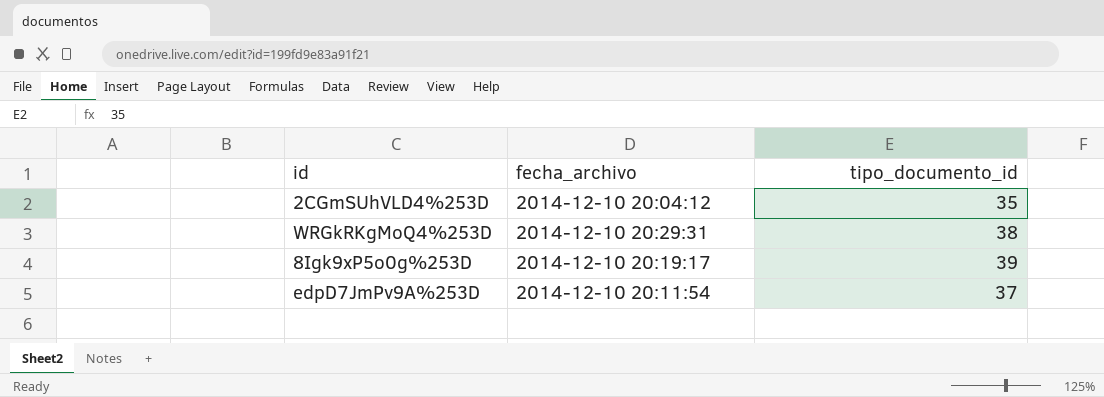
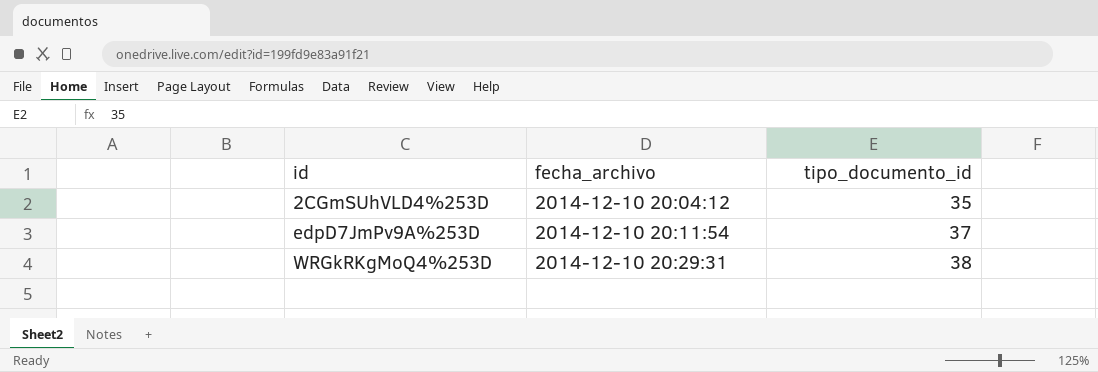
row order: none -> id ascending
row 8Igk9xP5o0g%253D: 2014-12-10 20:19:17 | 39 -> none

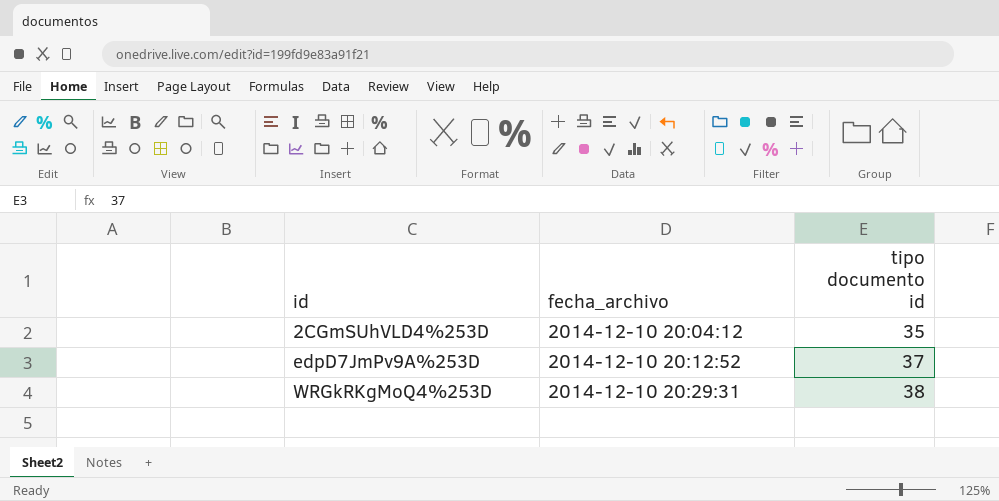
column name: tipo_documento_id -> tipo documento id
edpD7JmPv9A%253D | fecha_archivo: 2014-12-10 20:11:54 -> 2014-12-10 20:12:52

